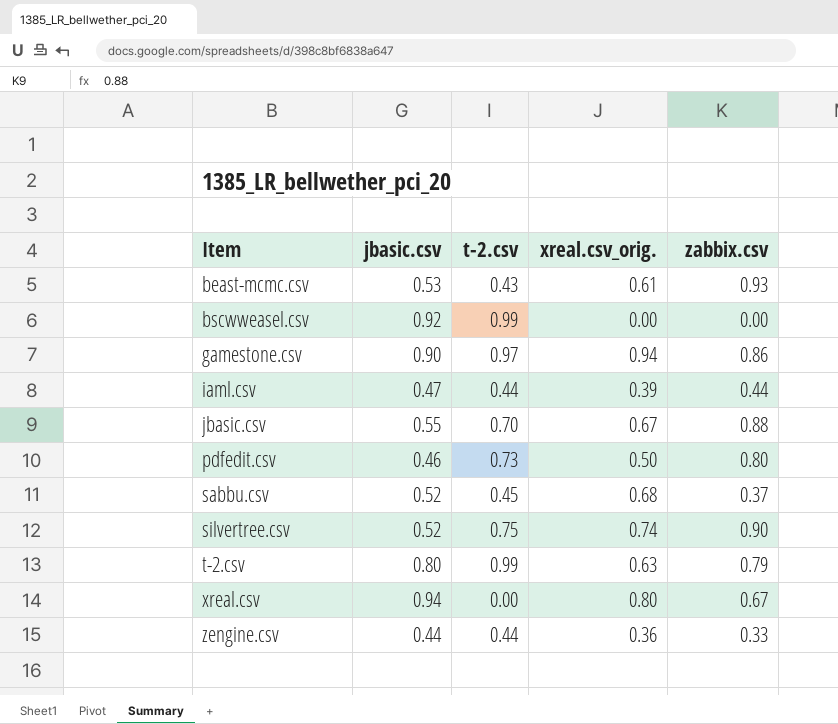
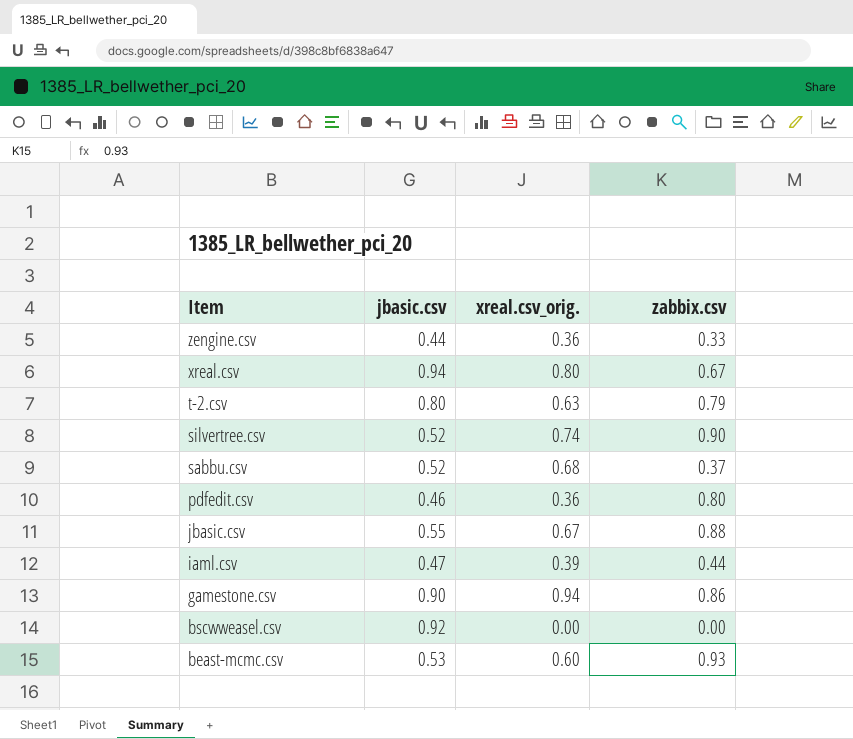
row order: Item ascending -> Item descending
column t-2.csv | position: 3 -> none
pdfedit.csv | xreal.csv_orig.: 0.50 -> 0.36
beast-mcmc.csv | xreal.csv_orig.: 0.61 -> 0.60

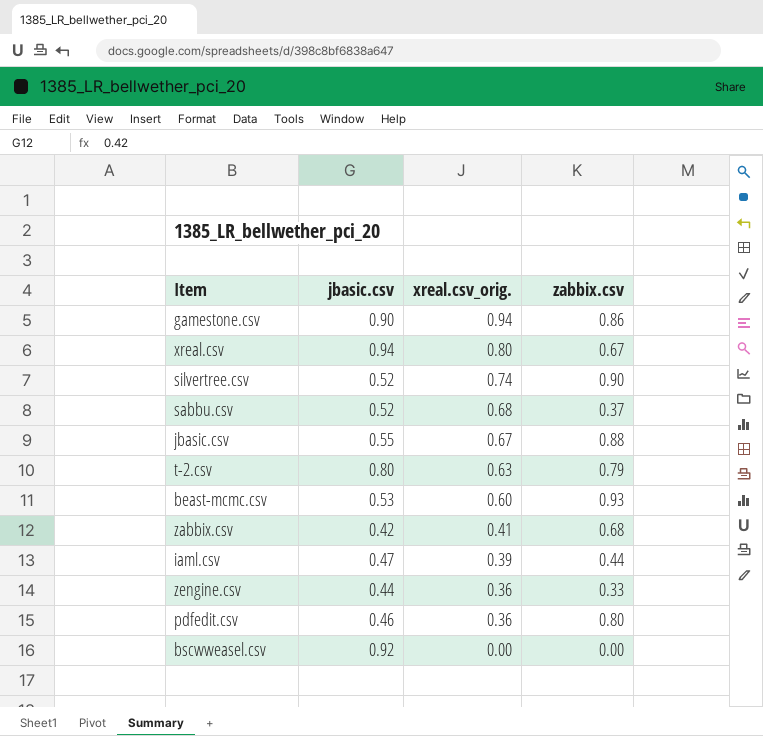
row order: Item descending -> xreal.csv_orig. descending
row zabbix.csv: none -> 0.42 | 0.41 | 0.68

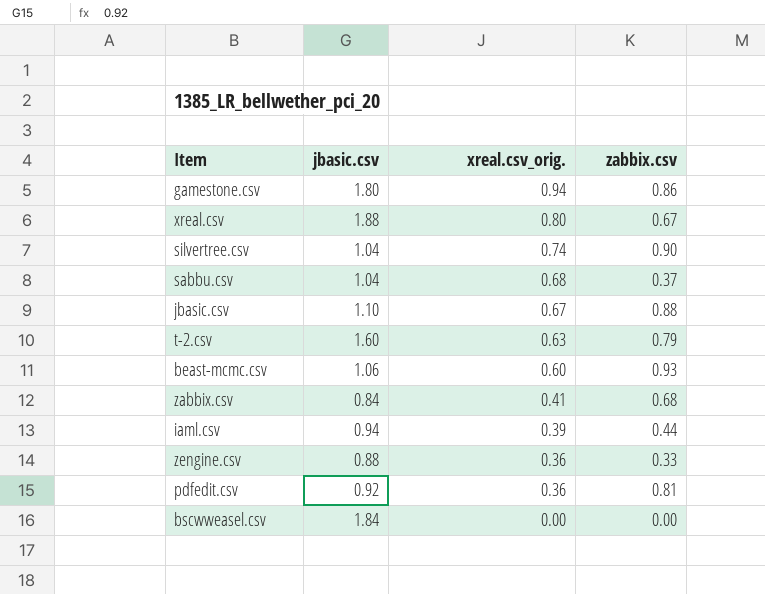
gamestone.csv | jbasic.csv: 0.90 -> 1.80
xreal.csv | jbasic.csv: 0.94 -> 1.88
silvertree.csv | jbasic.csv: 0.52 -> 1.04
sabbu.csv | jbasic.csv: 0.52 -> 1.04
jbasic.csv | jbasic.csv: 0.55 -> 1.10
t-2.csv | jbasic.csv: 0.80 -> 1.60
beast-mcmc.csv | jbasic.csv: 0.53 -> 1.06
zabbix.csv | jbasic.csv: 0.42 -> 0.84
iaml.csv | jbasic.csv: 0.47 -> 0.94
zengine.csv | jbasic.csv: 0.44 -> 0.88
pdfedit.csv | jbasic.csv: 0.46 -> 0.92
pdfedit.csv | zabbix.csv: 0.80 -> 0.81
bscwweasel.csv | jbasic.csv: 0.92 -> 1.84

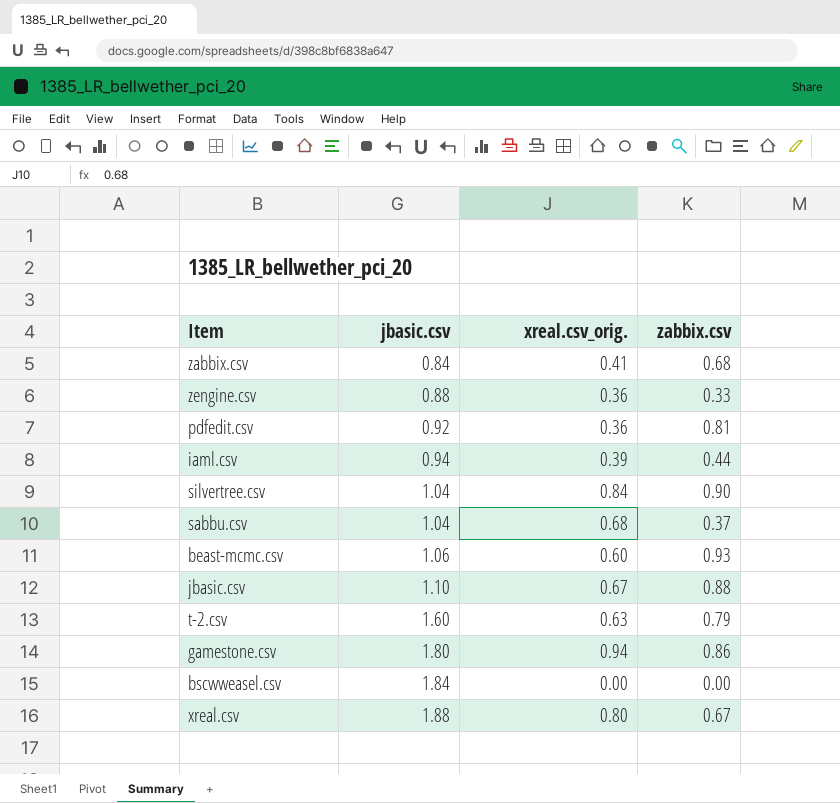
row order: xreal.csv_orig. descending -> jbasic.csv ascending
silvertree.csv | xreal.csv_orig.: 0.74 -> 0.84

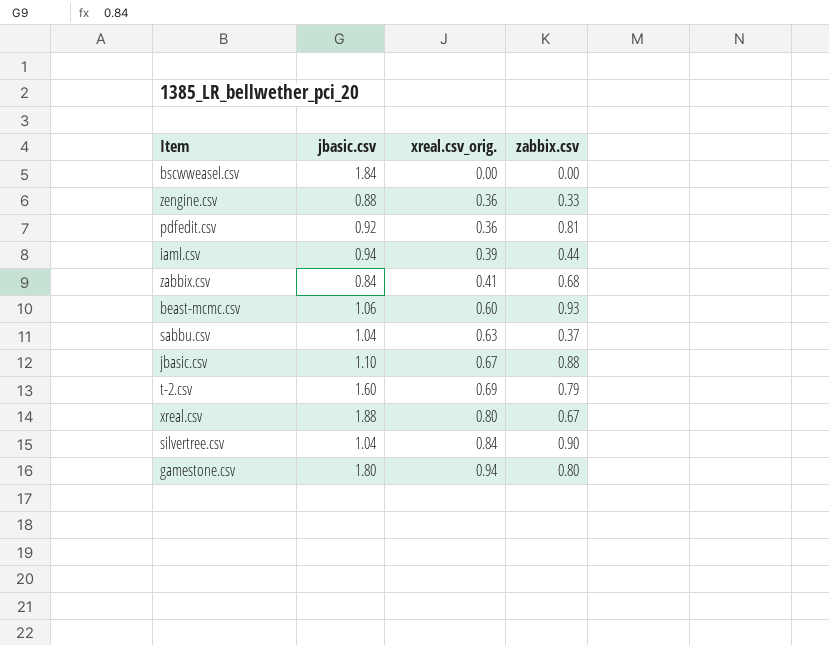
row order: jbasic.csv ascending -> xreal.csv_orig. ascending
sabbu.csv | xreal.csv_orig.: 0.68 -> 0.63
t-2.csv | xreal.csv_orig.: 0.63 -> 0.69
gamestone.csv | zabbix.csv: 0.86 -> 0.80

